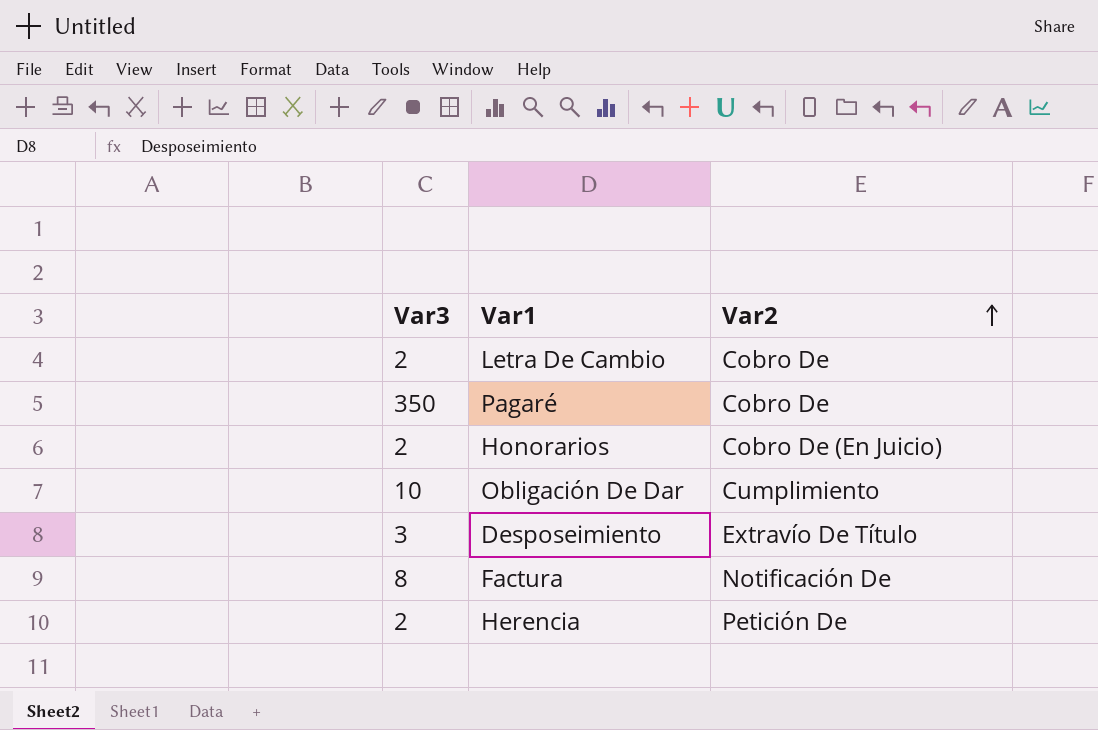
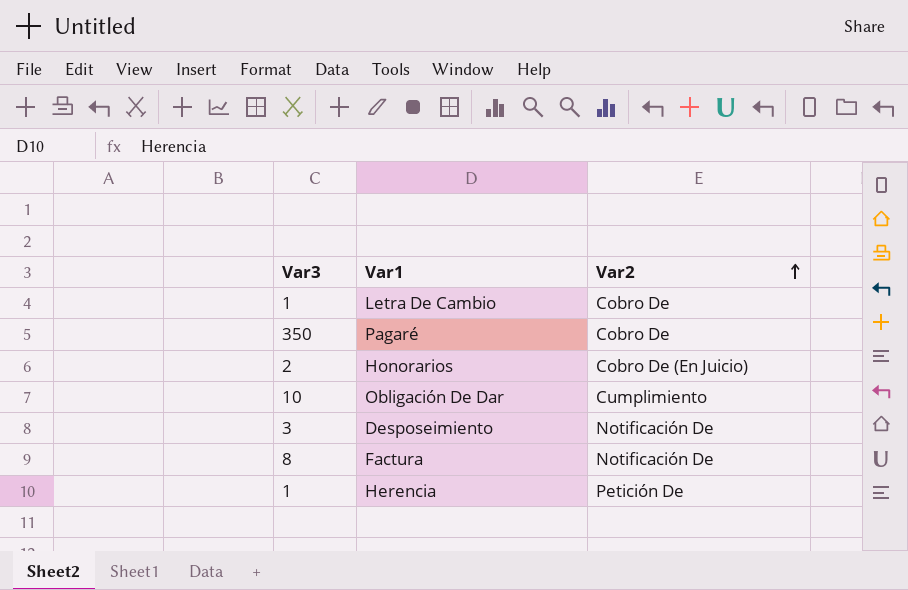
Letra De Cambio | Var3: 2 -> 1
Desposeimiento | Var2: Extravío De Título -> Notificación De
Herencia | Var3: 2 -> 1

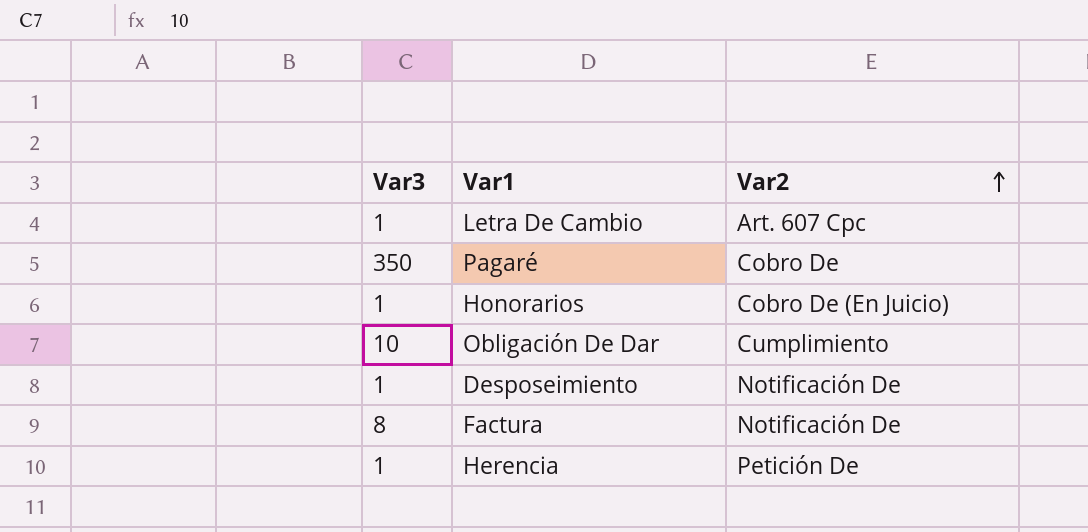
Letra De Cambio | Var2: Cobro De -> Art. 607 Cpc
Honorarios | Var3: 2 -> 1
Desposeimiento | Var3: 3 -> 1

